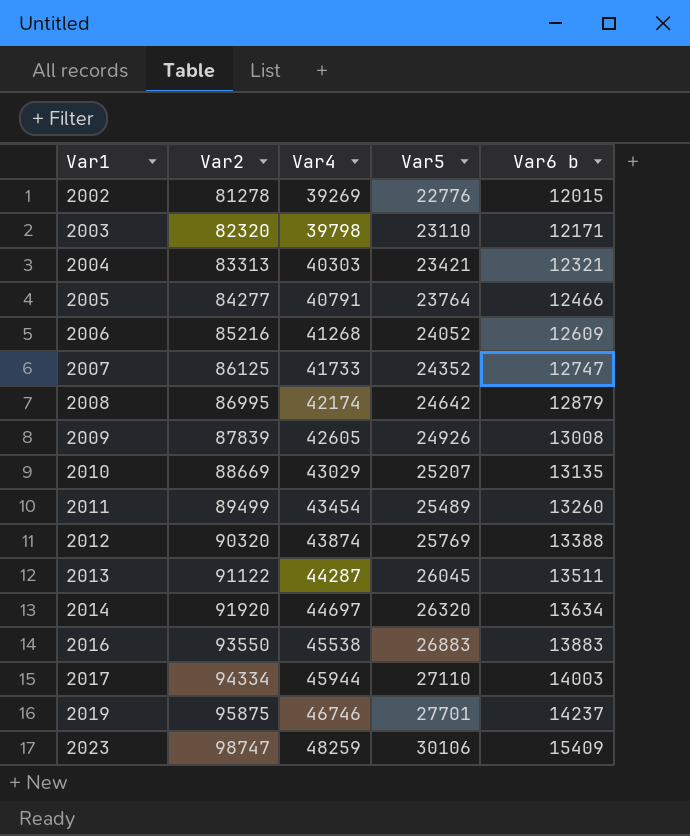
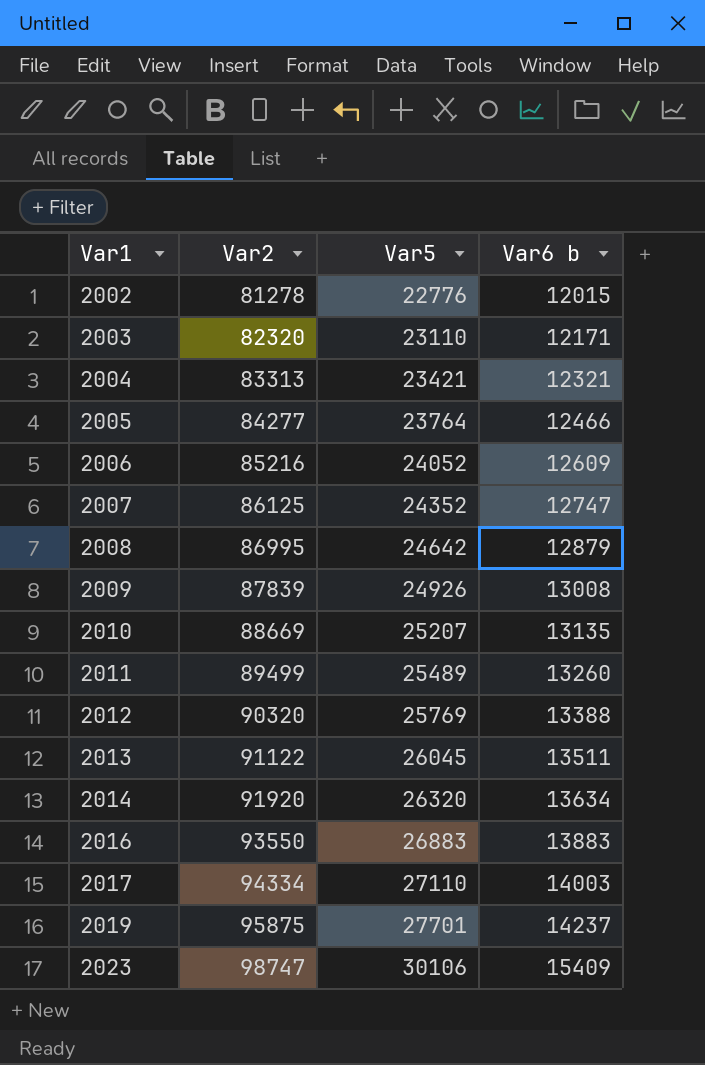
column Var4 | position: 3 -> none

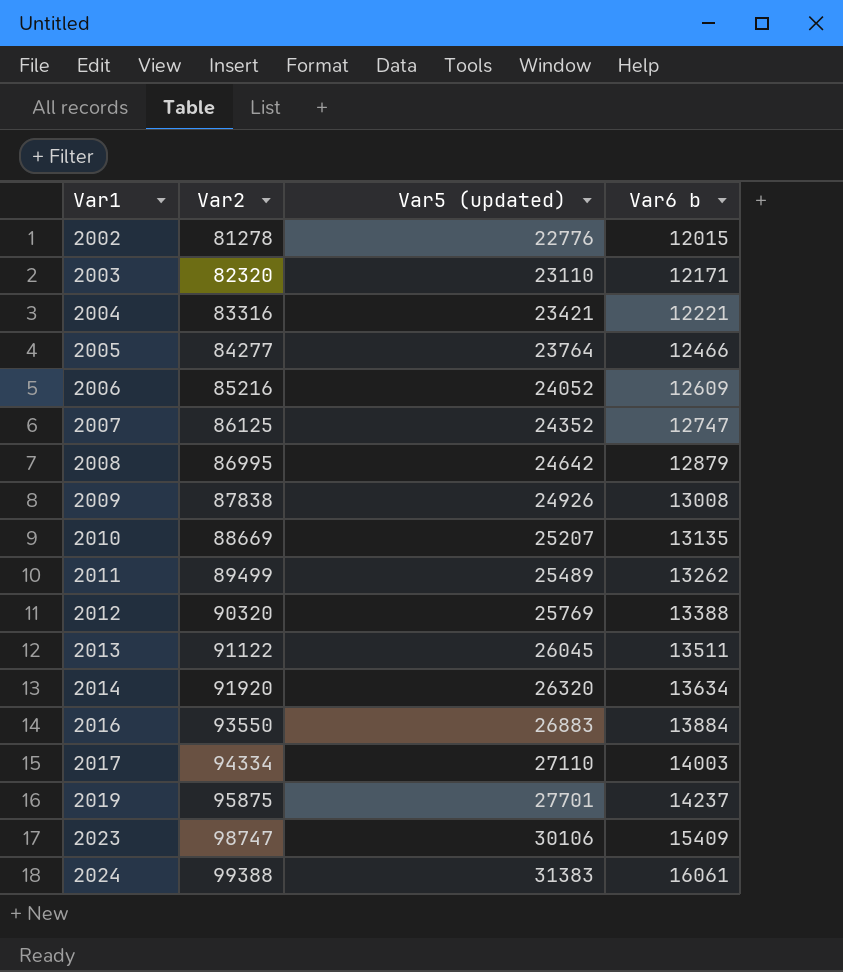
column name: Var5 -> Var5 (updated)
2004 | Var2: 83313 -> 83316
2004 | Var6 b: 12321 -> 12221
2009 | Var2: 87839 -> 87838
2011 | Var6 b: 13260 -> 13262
2016 | Var6 b: 13883 -> 13884
row 2024: none -> 99388 | 31383 | 16061

